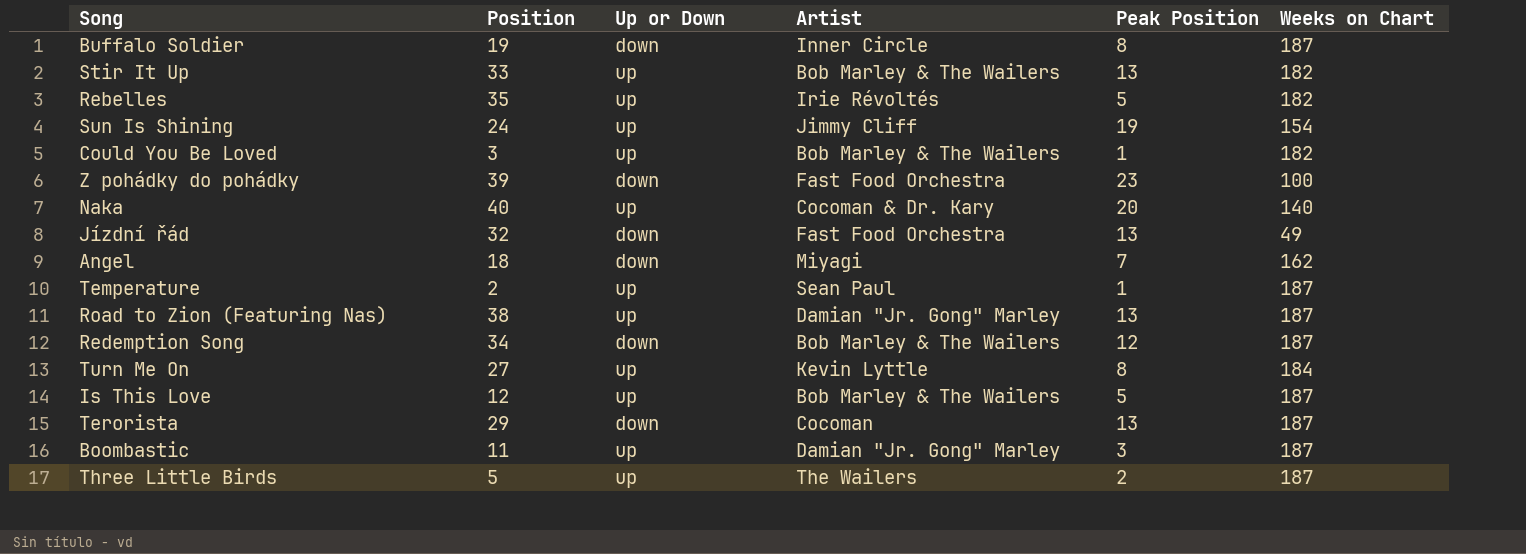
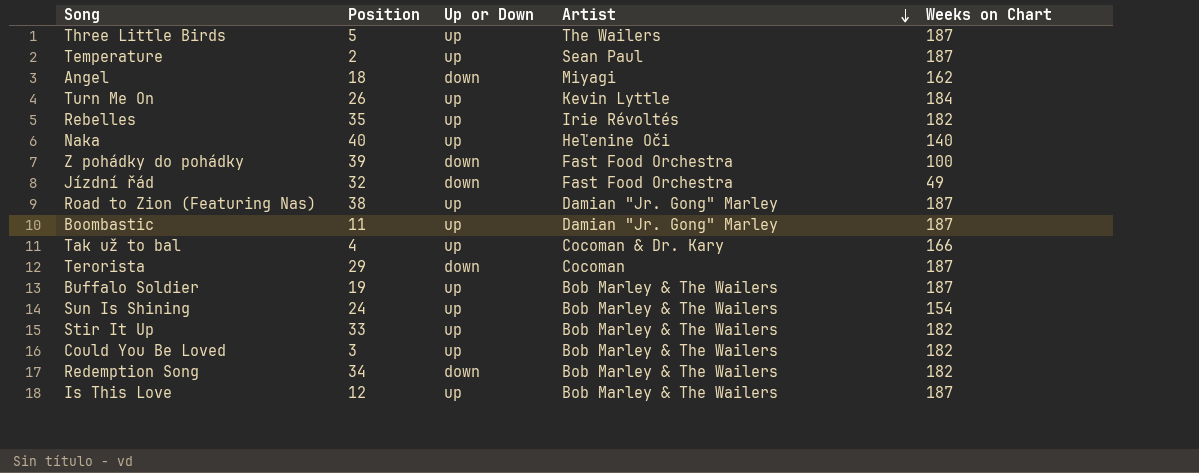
row order: none -> Artist descending
column Peak Position | position: 5 -> none
Turn Me On | Position: 27 -> 26
Naka | Artist: Cocoman & Dr. Kary -> Heľenine Oči
row Tak už to bal: none -> 4 | up | Cocoman & Dr. Kary | 166
Buffalo Soldier | Up or Down: down -> up
Buffalo Soldier | Artist: Inner Circle -> Bob Marley & The Wailers
Sun Is Shining | Artist: Jimmy Cliff -> Bob Marley & The Wailers
Redemption Song | Weeks on Chart: 187 -> 182

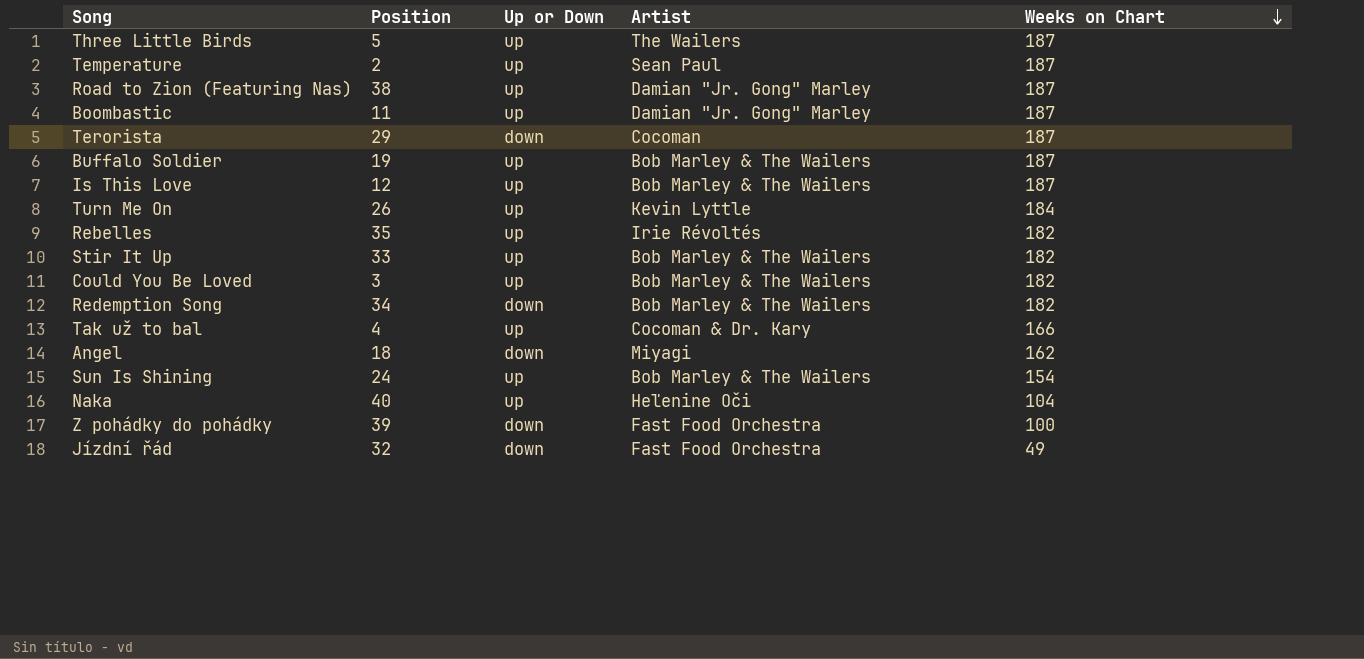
row order: Artist descending -> Weeks on Chart descending
Naka | Weeks on Chart: 140 -> 104

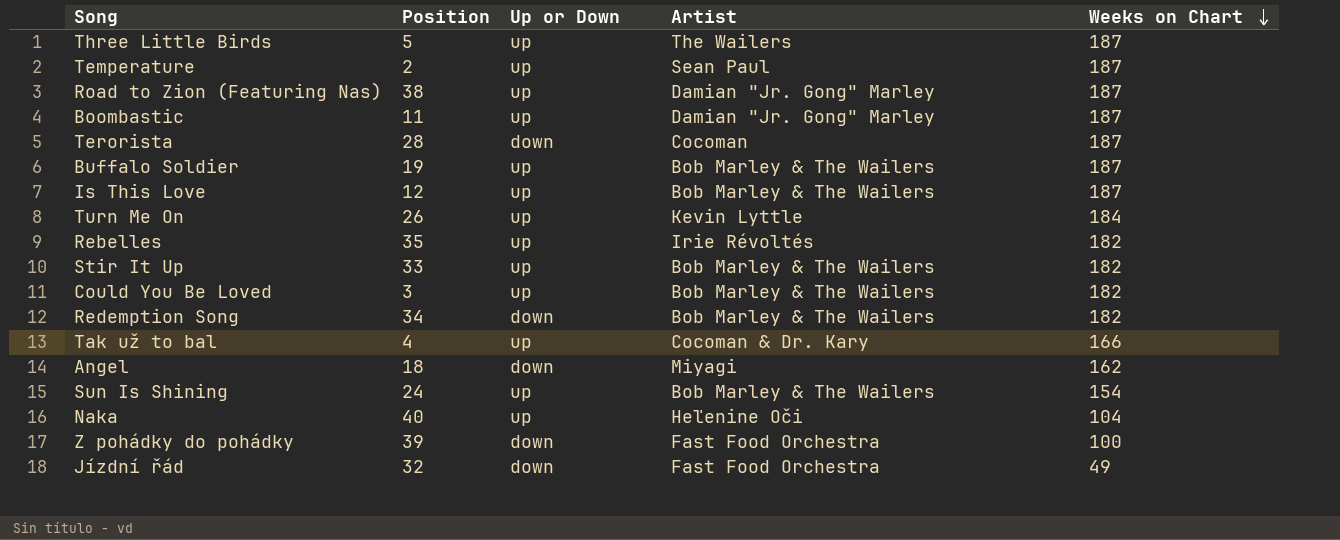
Terorista | Position: 29 -> 28

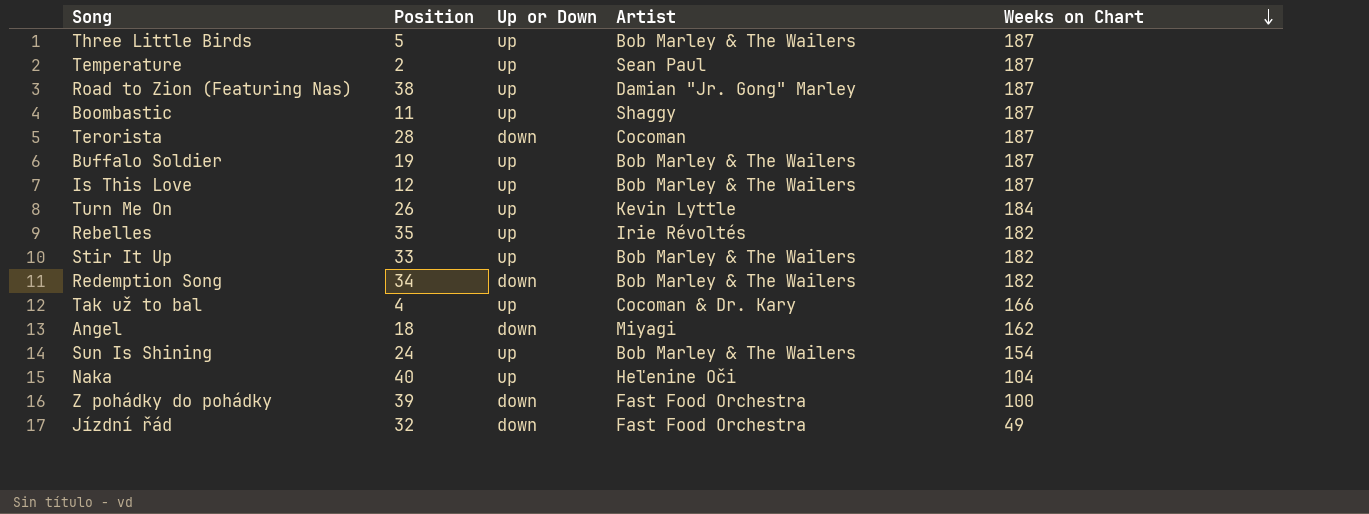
row Could You Be Loved: 3 | up | Bob Marley & The Wailers | 182 -> none
Three Little Birds | Artist: The Wailers -> Bob Marley & The Wailers
Boombastic | Artist: Damian "Jr. Gong" Marley -> Shaggy

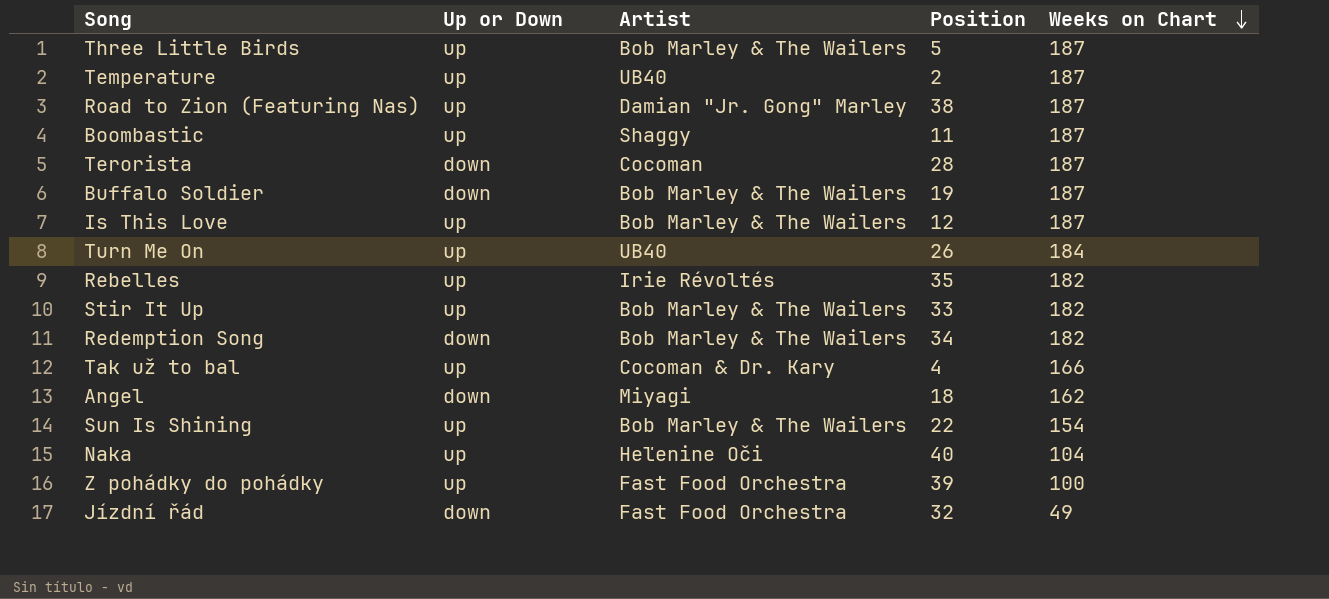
column Position | position: 2 -> 4
Temperature | Artist: Sean Paul -> UB40
Buffalo Soldier | Up or Down: up -> down
Turn Me On | Artist: Kevin Lyttle -> UB40
Sun Is Shining | Position: 24 -> 22
Z pohádky do pohádky | Up or Down: down -> up

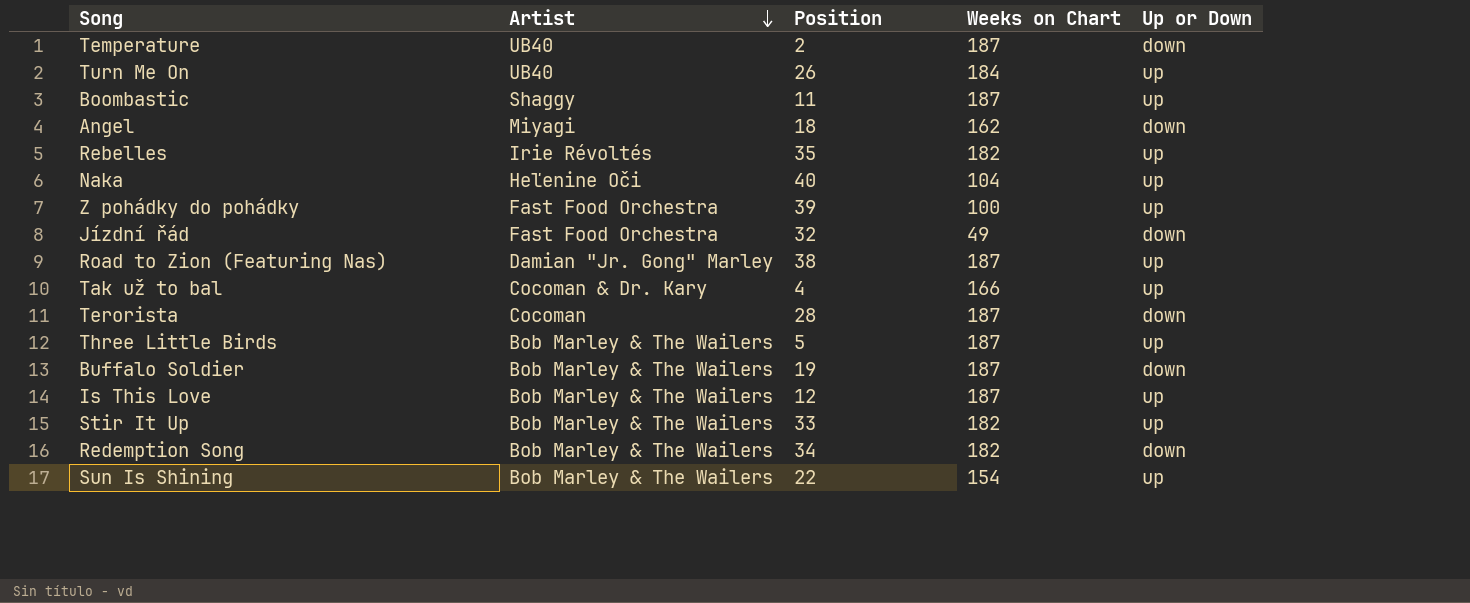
row order: Weeks on Chart descending -> Artist descending
column Up or Down | position: 2 -> 5
Temperature | Up or Down: up -> down

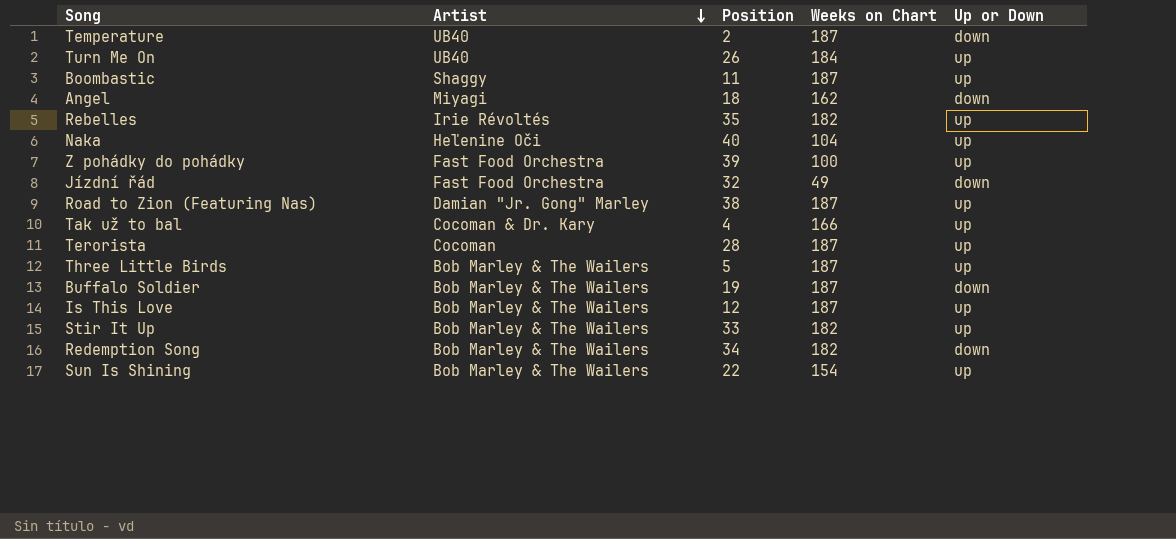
Terorista | Up or Down: down -> up

